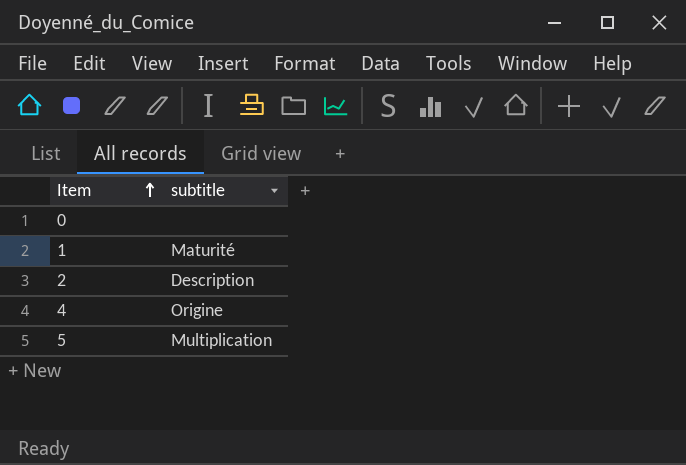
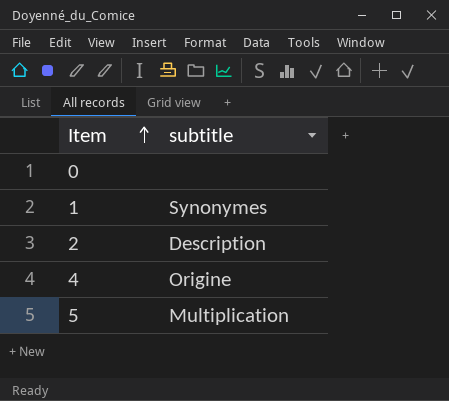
1 | subtitle: Maturité -> Synonymes

